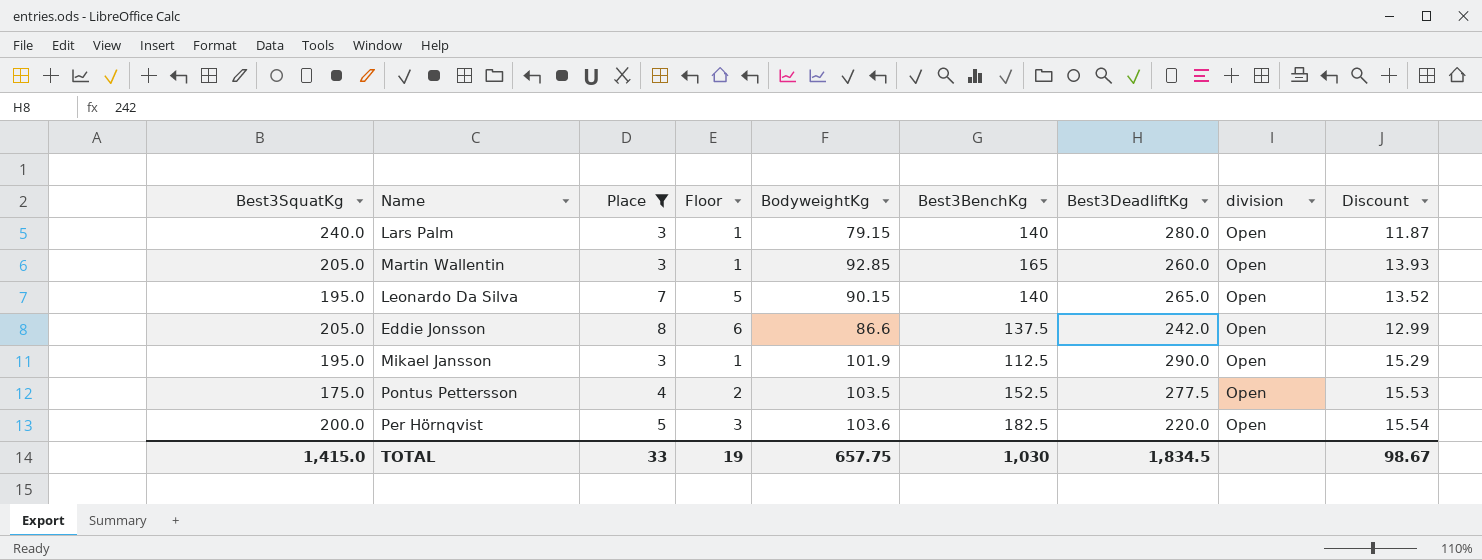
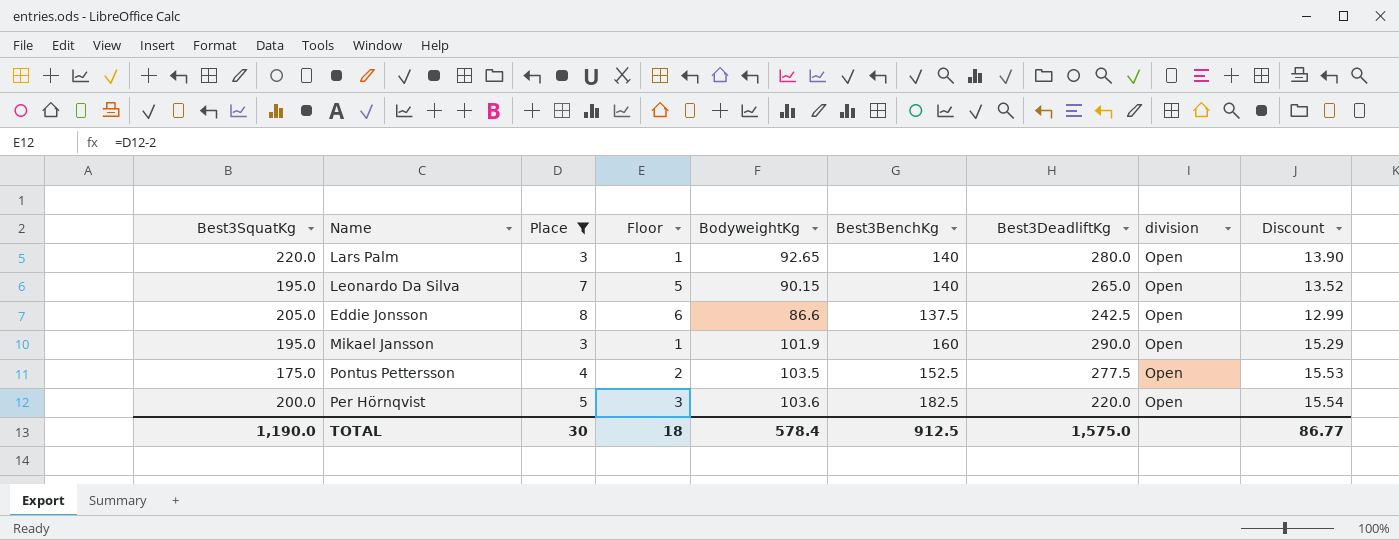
row Martin Wallentin: 205.0 | 3 | 1 | 92.85 | 165 | 260.0 | Open | 13.93 -> none
Lars Palm | Best3SquatKg: 240.0 -> 220.0
Lars Palm | BodyweightKg: 79.15 -> 92.65
Lars Palm | Discount: 11.87 -> 13.90
Eddie Jonsson | Best3DeadliftKg: 242.0 -> 242.5
Mikael Jansson | Best3BenchKg: 112.5 -> 160
TOTAL | Best3SquatKg: 1,415.0 -> 1,190.0
TOTAL | Place: 33 -> 30
TOTAL | Floor: 19 -> 18
TOTAL | BodyweightKg: 657.75 -> 578.4
TOTAL | Best3BenchKg: 1,030 -> 912.5
TOTAL | Best3DeadliftKg: 1,834.5 -> 1,575.0
TOTAL | Discount: 98.67 -> 86.77

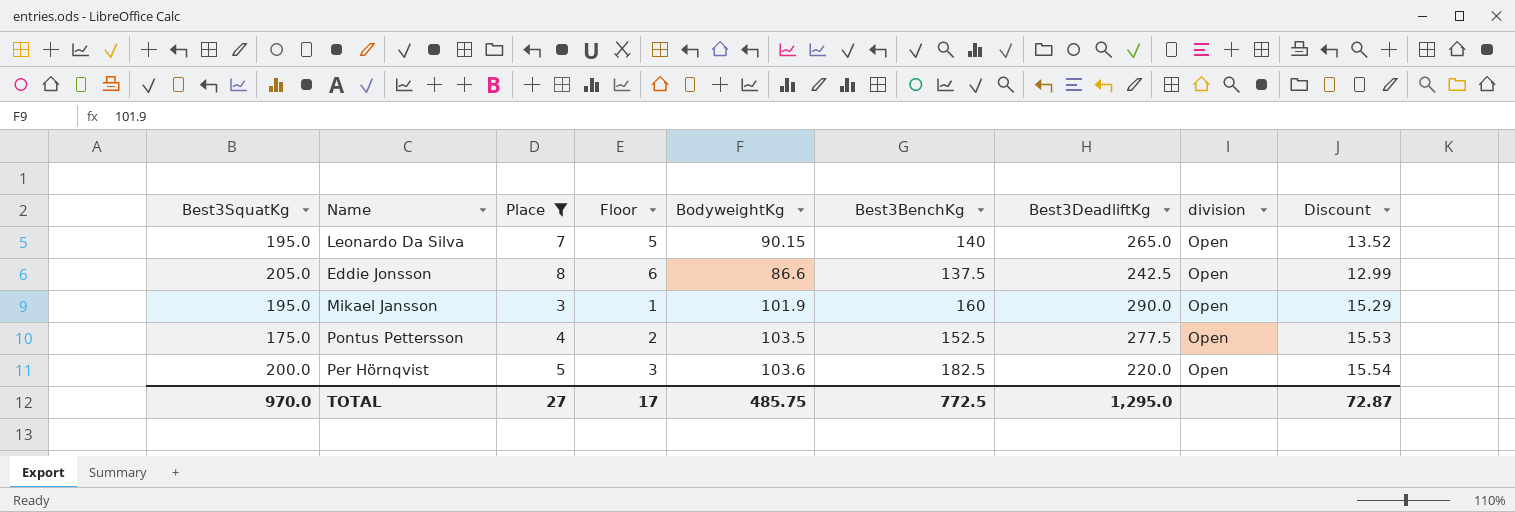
row Lars Palm: 220.0 | 3 | 1 | 92.65 | 140 | 280.0 | Open | 13.90 -> none
TOTAL | Best3SquatKg: 1,190.0 -> 970.0
TOTAL | Place: 30 -> 27
TOTAL | Floor: 18 -> 17
TOTAL | BodyweightKg: 578.4 -> 485.75
TOTAL | Best3BenchKg: 912.5 -> 772.5
TOTAL | Best3DeadliftKg: 1,575.0 -> 1,295.0
TOTAL | Discount: 86.77 -> 72.87

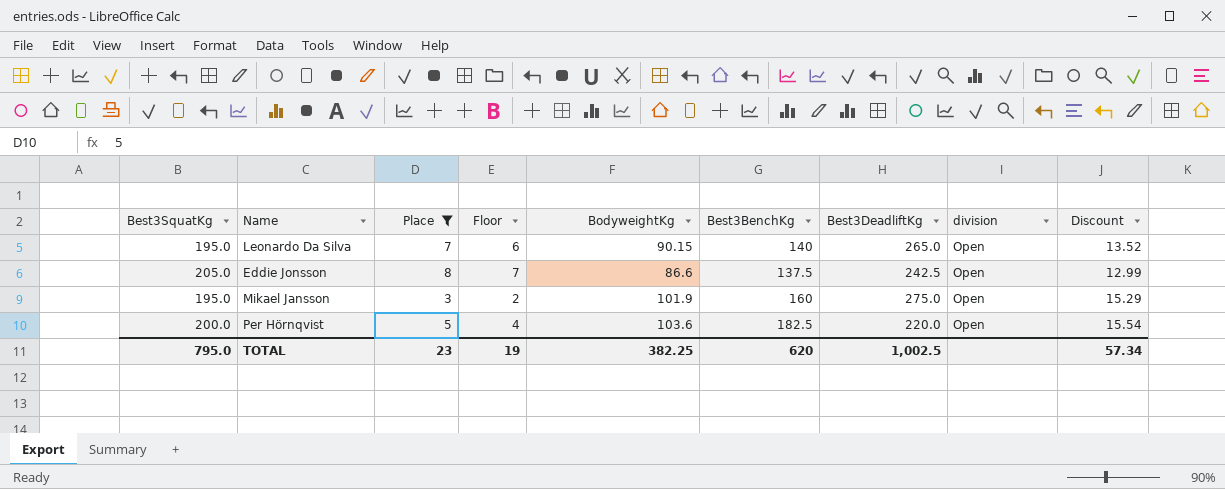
column Floor | formula: [Place] - 2 -> [Place] - 1
row Pontus Pettersson: 175.0 | 4 | 2 | 103.5 | 152.5 | 277.5 | Open | 15.53 -> none
Mikael Jansson | Best3DeadliftKg: 290.0 -> 275.0
TOTAL | Best3SquatKg: 970.0 -> 795.0
TOTAL | Place: 27 -> 23
TOTAL | Floor: 17 -> 19
TOTAL | BodyweightKg: 485.75 -> 382.25
TOTAL | Best3BenchKg: 772.5 -> 620
TOTAL | Best3DeadliftKg: 1,295.0 -> 1,002.5
TOTAL | Discount: 72.87 -> 57.34

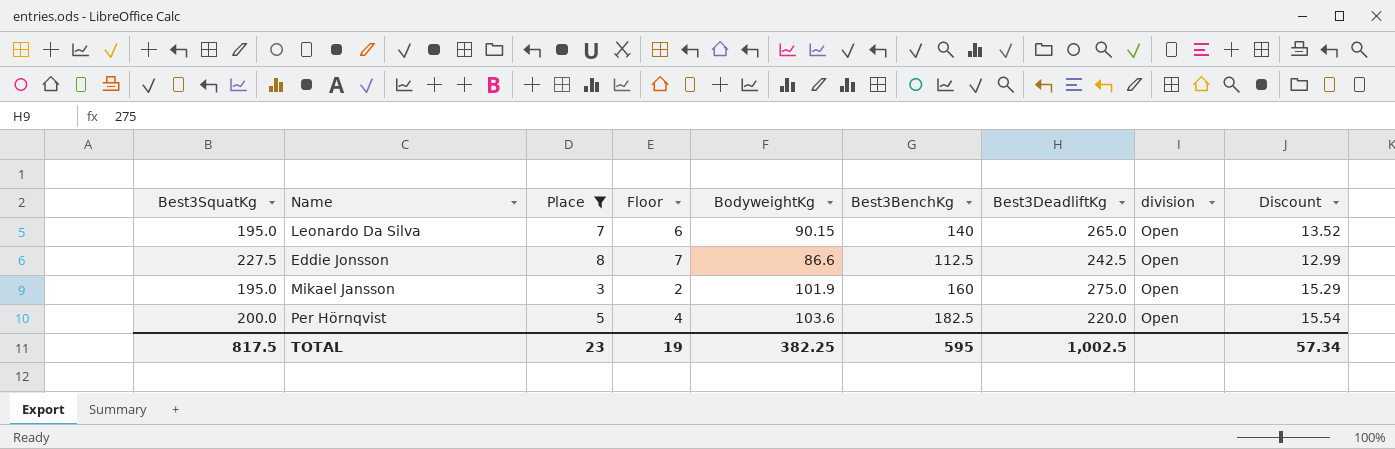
Eddie Jonsson | Best3SquatKg: 205.0 -> 227.5
Eddie Jonsson | Best3BenchKg: 137.5 -> 112.5
TOTAL | Best3SquatKg: 795.0 -> 817.5
TOTAL | Best3BenchKg: 620 -> 595

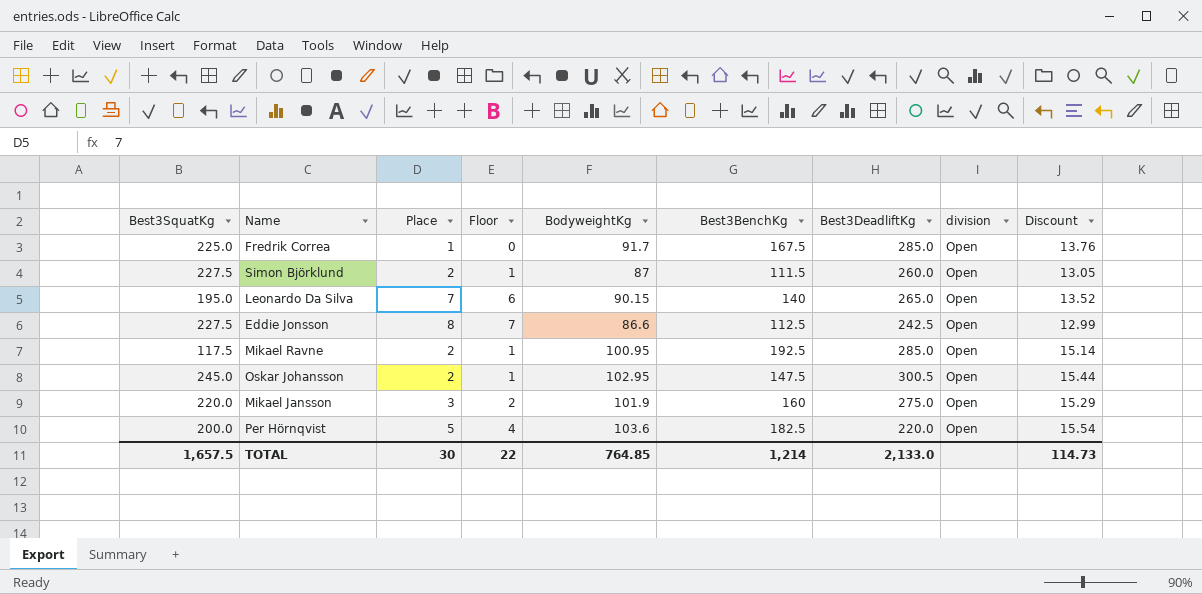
filter: Place >= 3 -> none
Mikael Jansson | Best3SquatKg: 195.0 -> 220.0
TOTAL | Best3SquatKg: 817.5 -> 1,657.5
TOTAL | Place: 23 -> 30
TOTAL | Floor: 19 -> 22
TOTAL | BodyweightKg: 382.25 -> 764.85
TOTAL | Best3BenchKg: 595 -> 1,214
TOTAL | Best3DeadliftKg: 1,002.5 -> 2,133.0
TOTAL | Discount: 57.34 -> 114.73

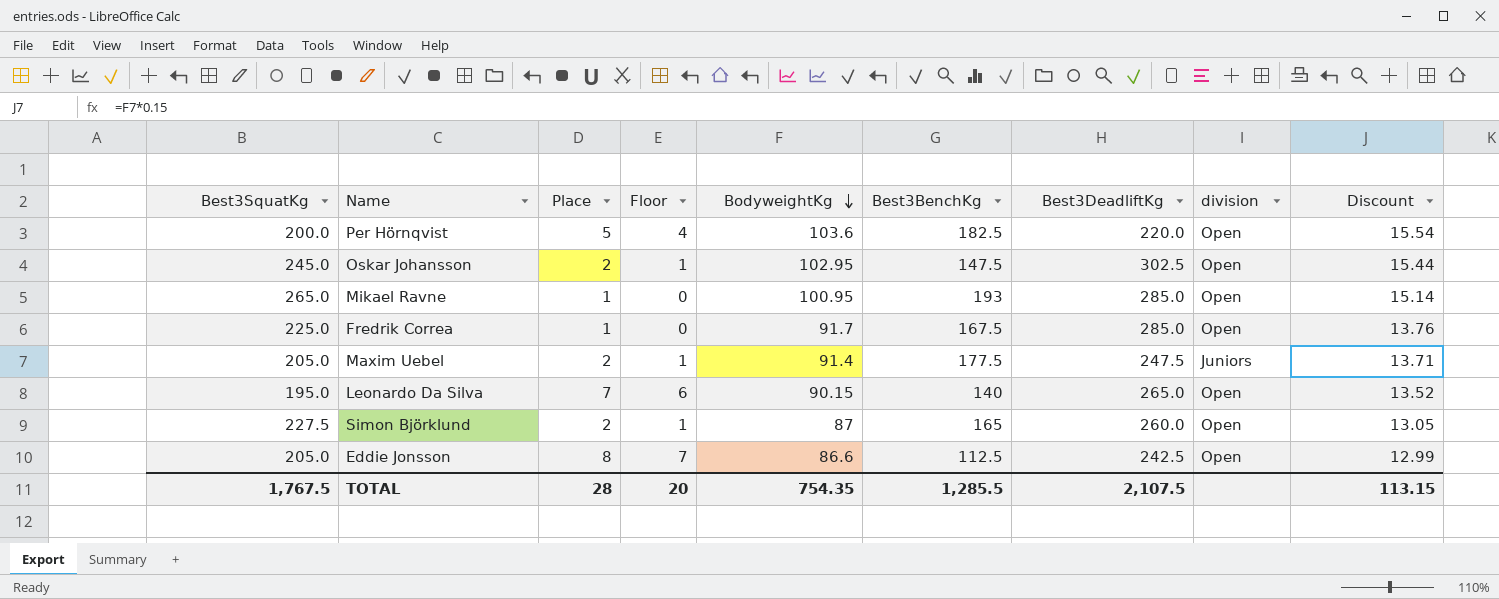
row order: none -> BodyweightKg descending
row Mikael Jansson: 220.0 | 3 | 2 | 101.9 | 160 | 275.0 | Open | 15.29 -> none
Oskar Johansson | Best3DeadliftKg: 300.5 -> 302.5
Mikael Ravne | Best3SquatKg: 117.5 -> 265.0
Mikael Ravne | Place: 2 -> 1
Mikael Ravne | Floor: 1 -> 0
Mikael Ravne | Best3BenchKg: 192.5 -> 193
row Maxim Uebel: none -> 205.0 | 2 | 1 | 91.4 | 177.5 | 247.5 | Juniors | 13.71
Simon Björklund | Best3BenchKg: 111.5 -> 165
Eddie Jonsson | Best3SquatKg: 227.5 -> 205.0
TOTAL | Best3SquatKg: 1,657.5 -> 1,767.5
TOTAL | Place: 30 -> 28
TOTAL | Floor: 22 -> 20
TOTAL | BodyweightKg: 764.85 -> 754.35
TOTAL | Best3BenchKg: 1,214 -> 1,285.5
TOTAL | Best3DeadliftKg: 2,133.0 -> 2,107.5
TOTAL | Discount: 114.73 -> 113.15

